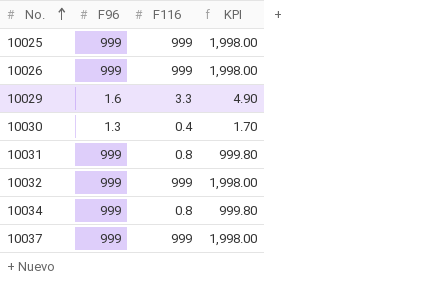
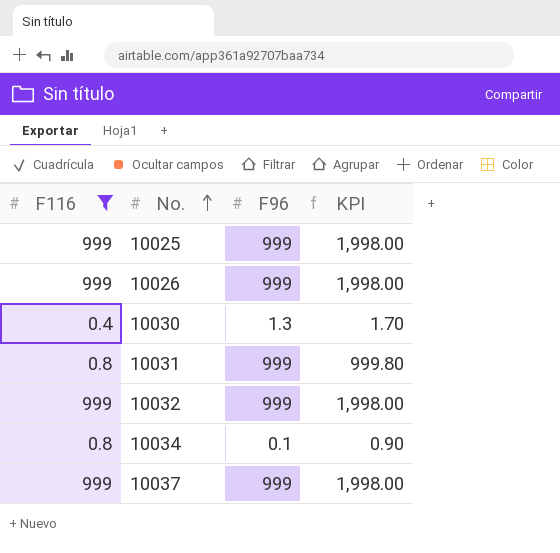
filter: none -> F116 != 3.3
column F116 | position: 3 -> 1
10034 | F96: 999 -> 0.1
10034 | KPI: 999.80 -> 0.90

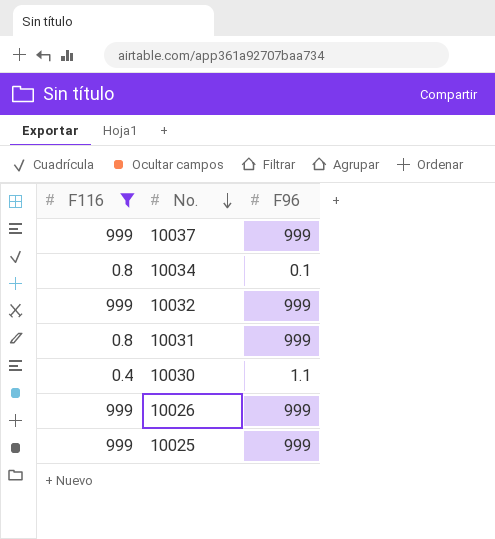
row order: No. ascending -> No. descending
column KPI | formula: [F116] + [F96] -> none
10030 | F96: 1.3 -> 1.1

